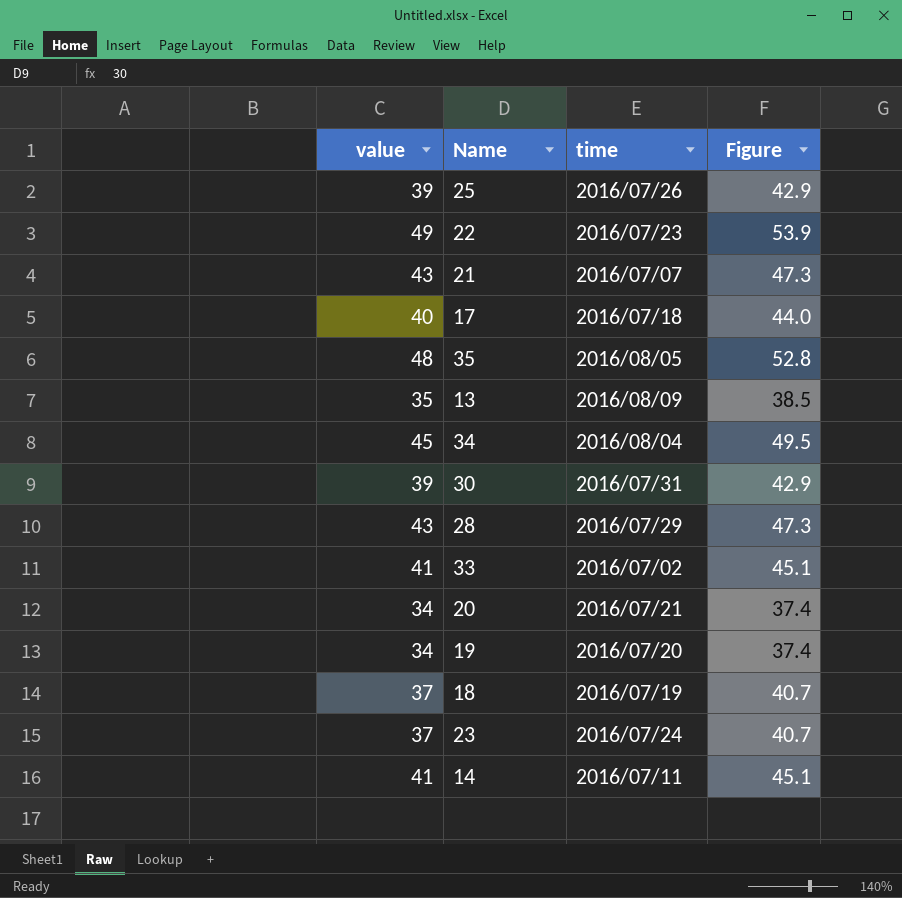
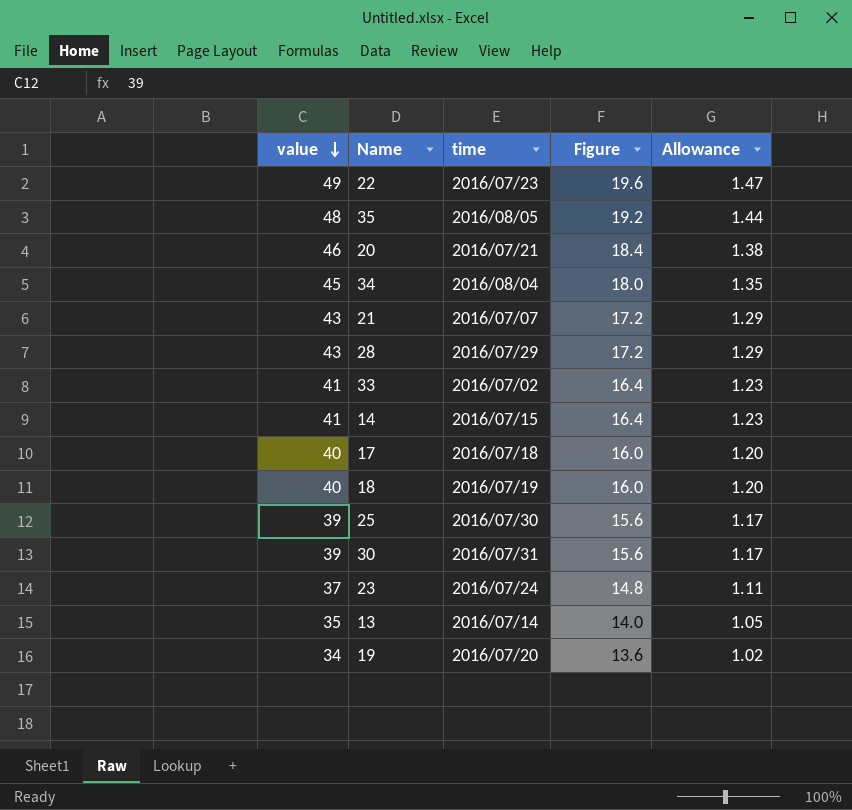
row order: none -> value descending
column Figure | formula: [value] * 1.1 -> [value] * 0.4
column Allowance | formula: none -> [value] * 0.03
20 | value: 34 -> 46
14 | time: 2016/07/11 -> 2016/07/15
18 | value: 37 -> 40
25 | time: 2016/07/26 -> 2016/07/30
13 | time: 2016/08/09 -> 2016/07/14

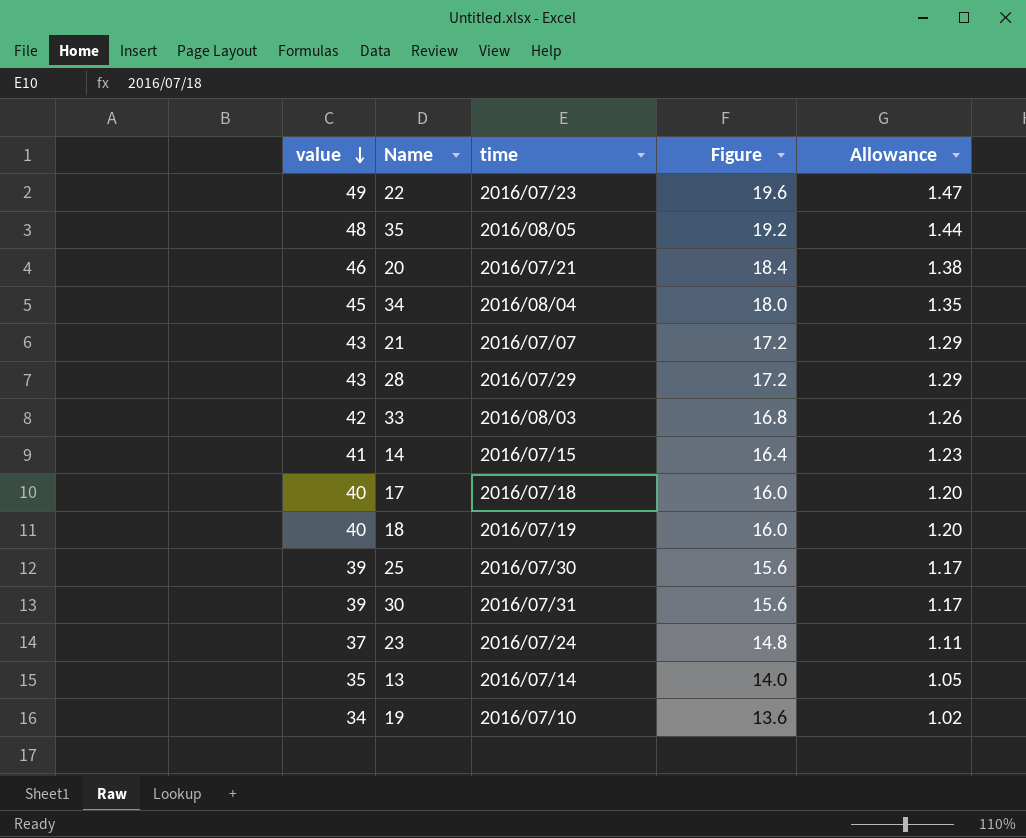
33 | value: 41 -> 42
33 | time: 2016/07/02 -> 2016/08/03
33 | Figure: 16.4 -> 16.8
33 | Allowance: 1.23 -> 1.26
19 | time: 2016/07/20 -> 2016/07/10

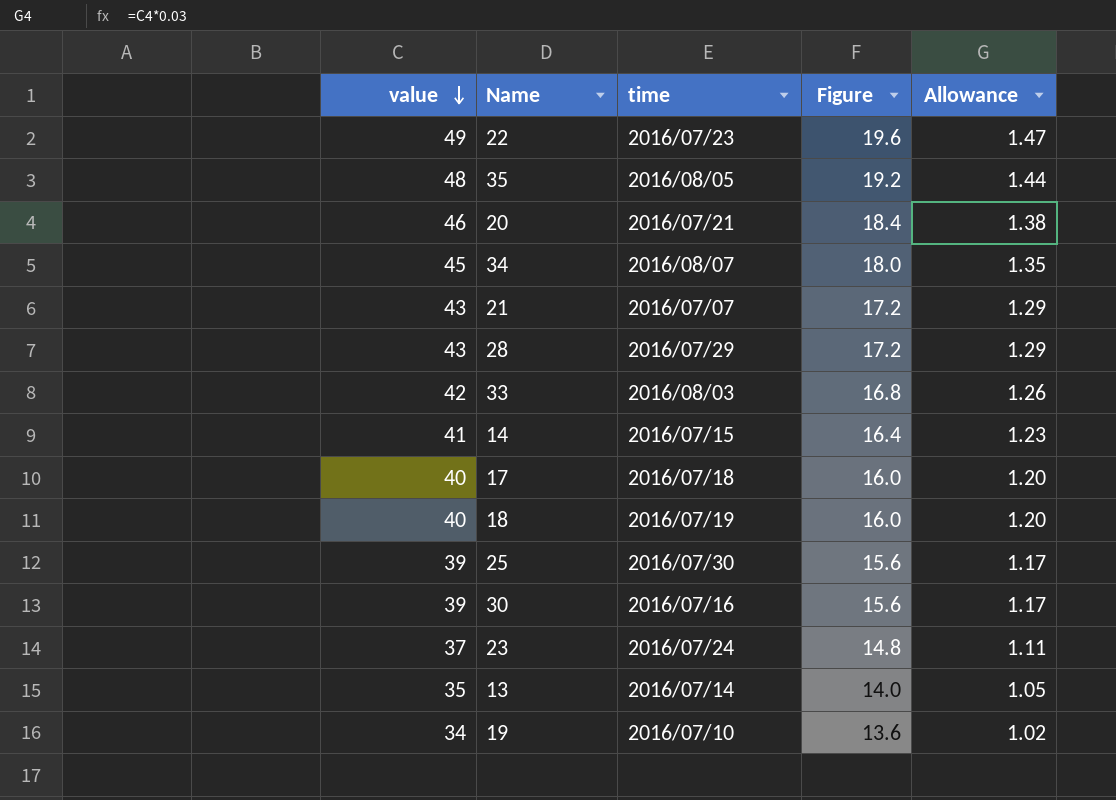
34 | time: 2016/08/04 -> 2016/08/07
30 | time: 2016/07/31 -> 2016/07/16

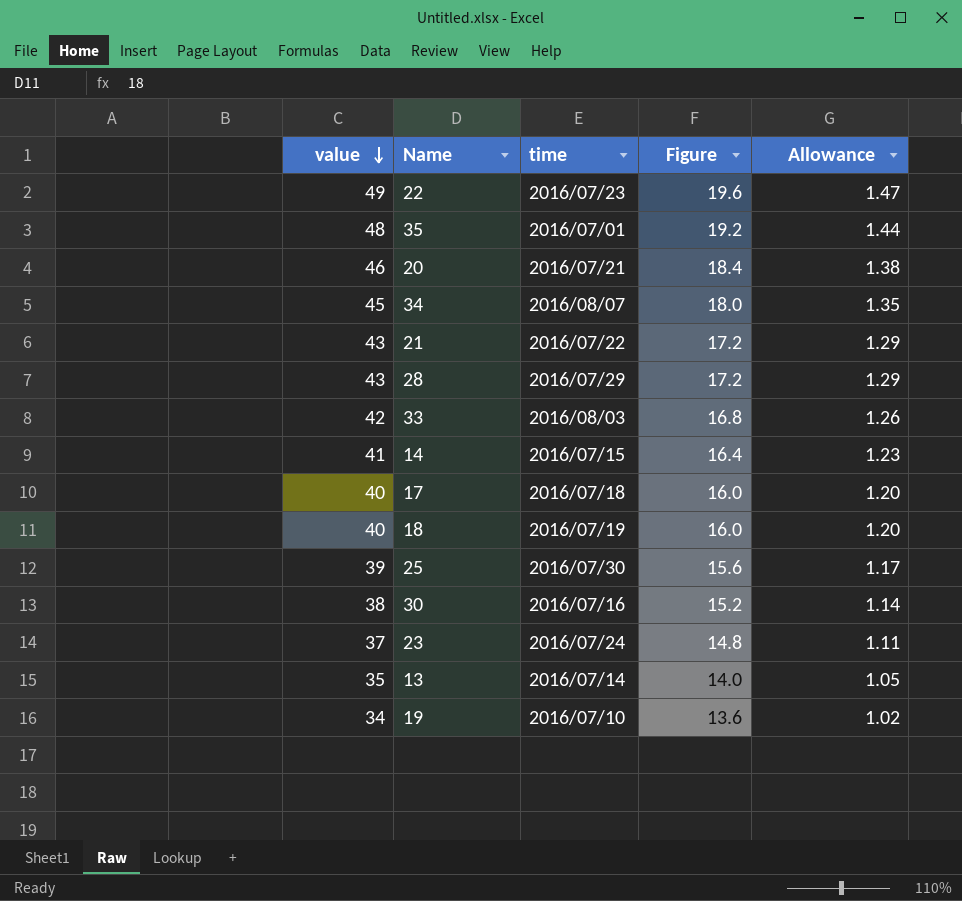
35 | time: 2016/08/05 -> 2016/07/01
21 | time: 2016/07/07 -> 2016/07/22
30 | value: 39 -> 38
30 | Figure: 15.6 -> 15.2
30 | Allowance: 1.17 -> 1.14

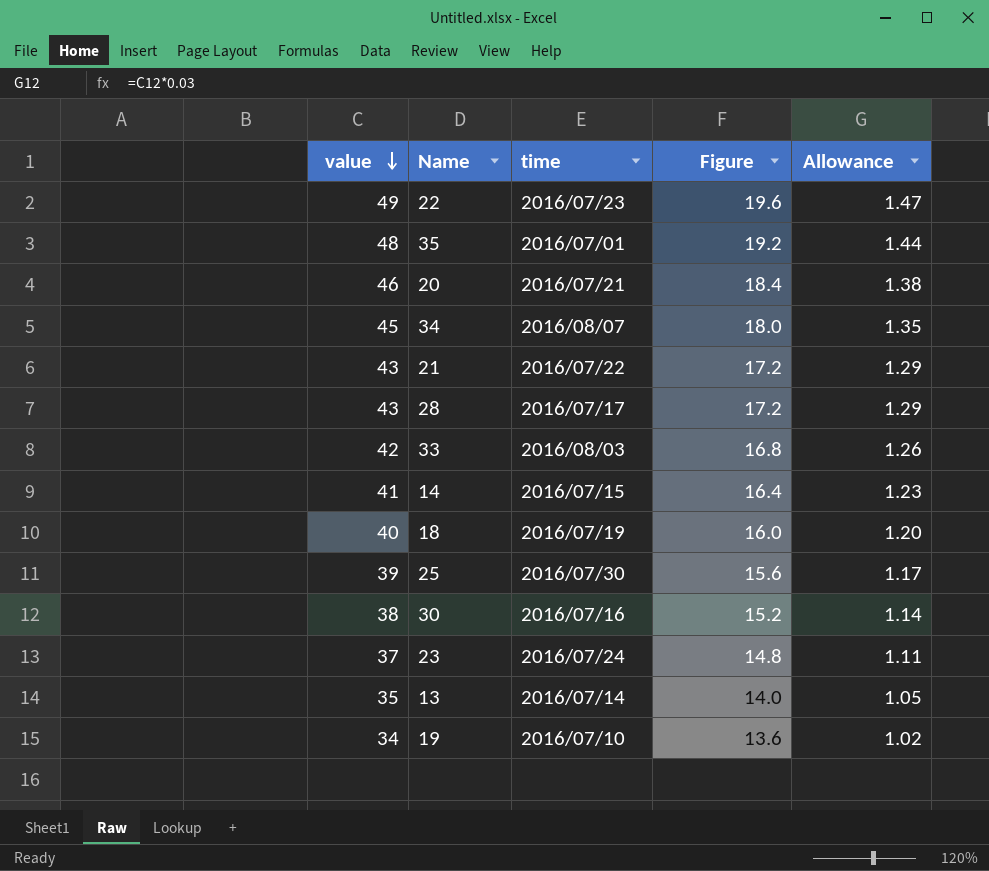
row 17: 40 | 2016/07/18 | 16.0 | 1.20 -> none
28 | time: 2016/07/29 -> 2016/07/17

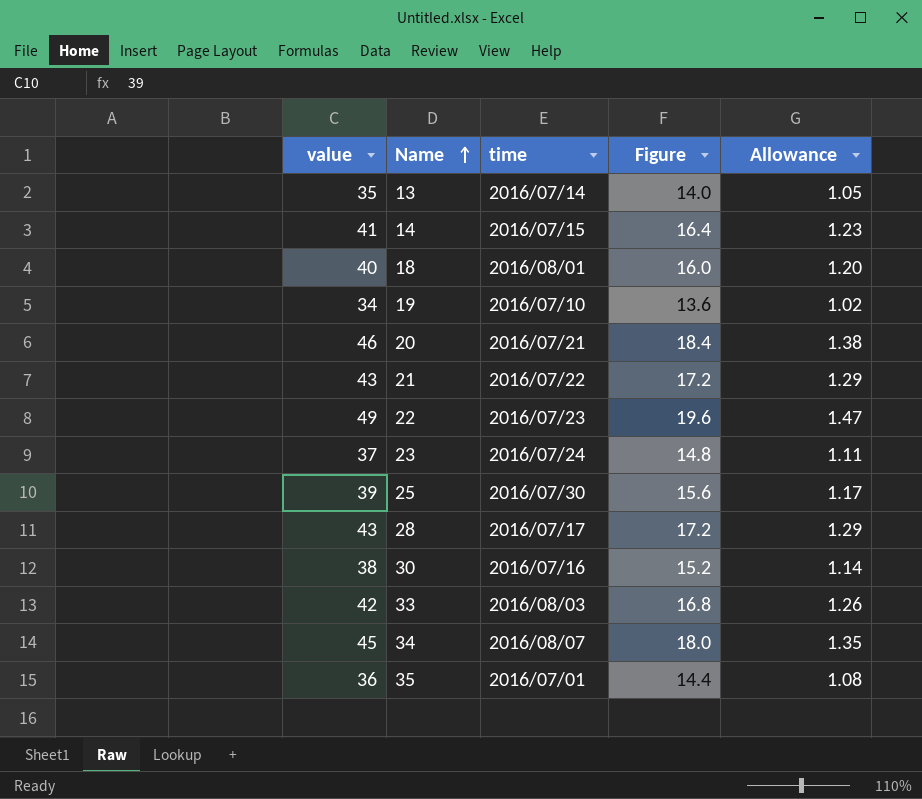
row order: value descending -> Name ascending
18 | time: 2016/07/19 -> 2016/08/01
35 | value: 48 -> 36
35 | Figure: 19.2 -> 14.4
35 | Allowance: 1.44 -> 1.08

